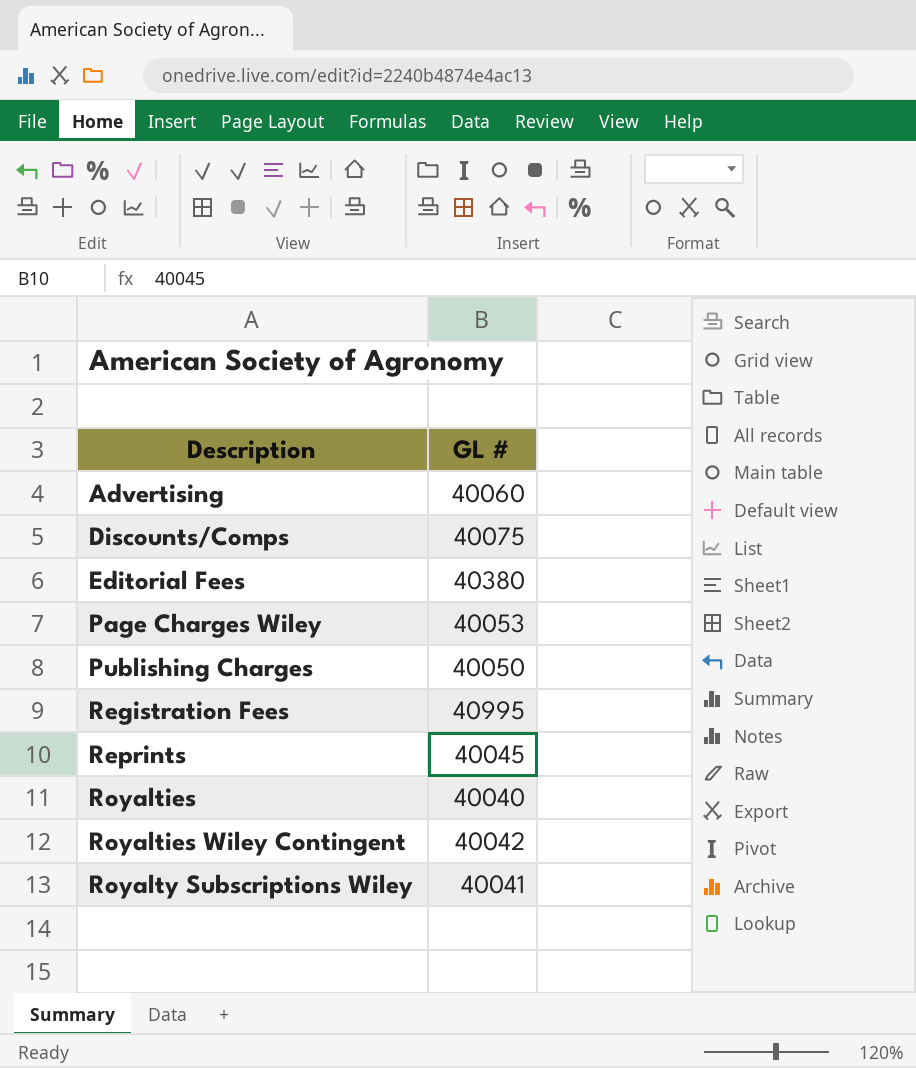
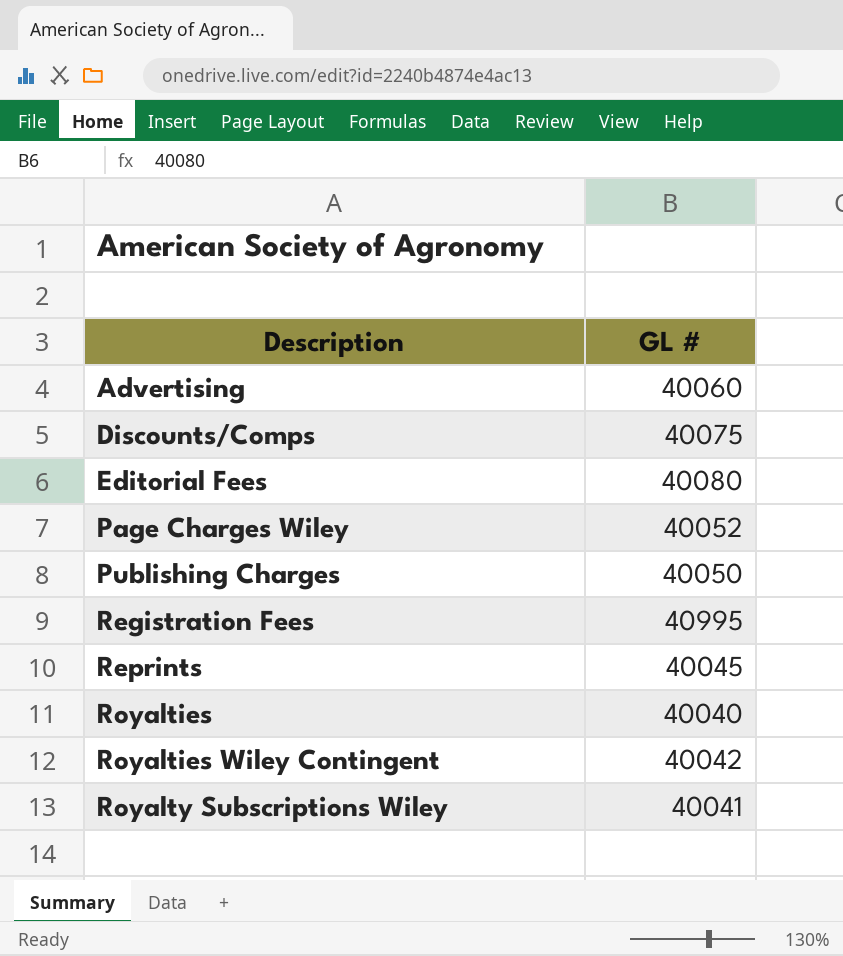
Editorial Fees | GL #: 40380 -> 40080
Page Charges Wiley | GL #: 40053 -> 40052

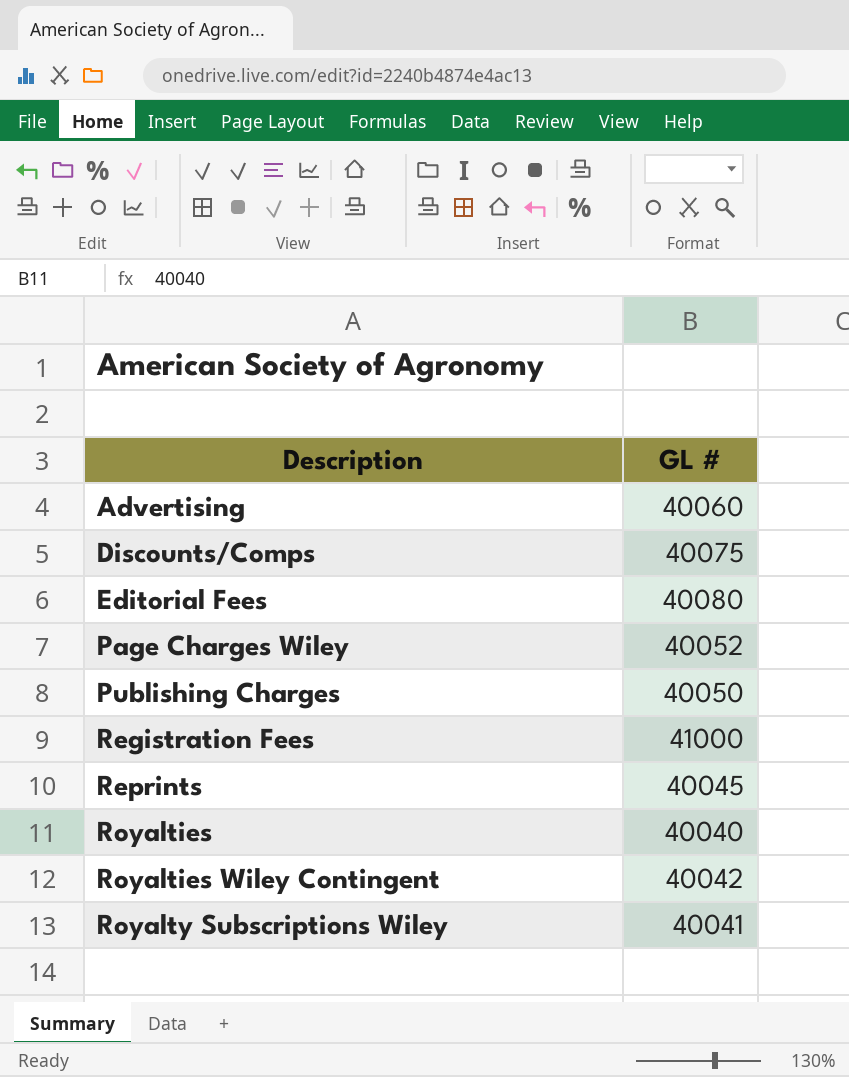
Registration Fees | GL #: 40995 -> 41000

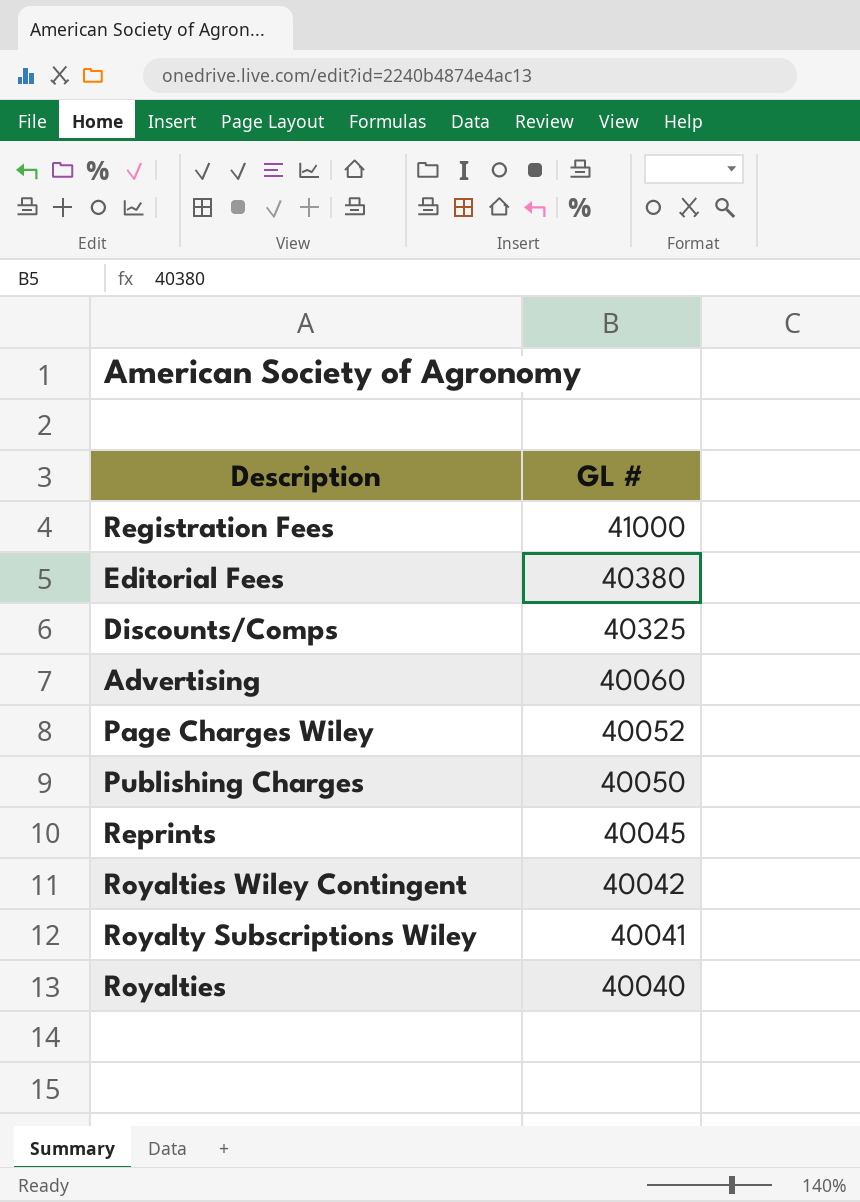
row order: Description ascending -> GL # descending
Editorial Fees | GL #: 40080 -> 40380
Discounts/Comps | GL #: 40075 -> 40325

